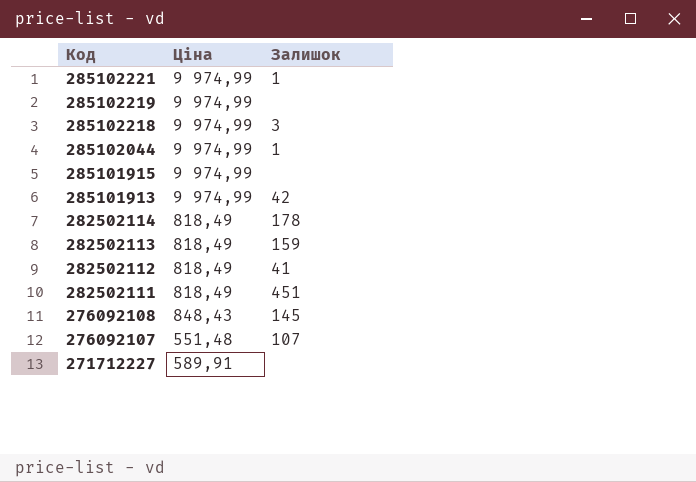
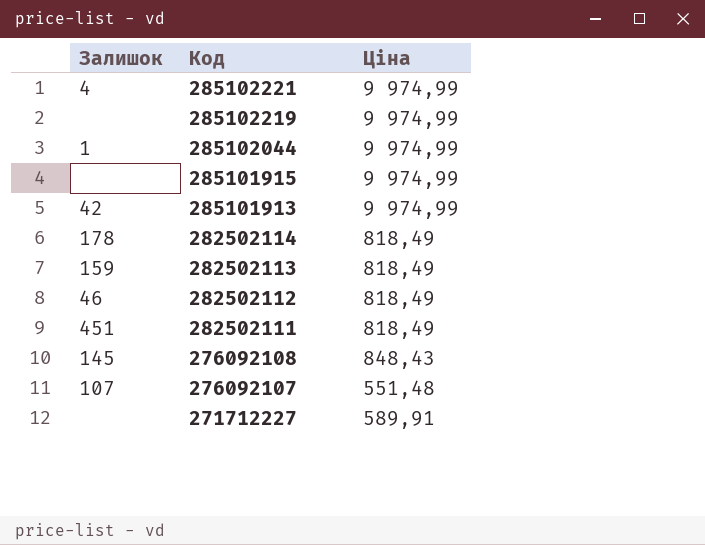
column Залишок | position: 3 -> 1
row 285102218: 9 974,99 | 3 -> none
285102221 | Залишок: 1 -> 4
282502112 | Залишок: 41 -> 46

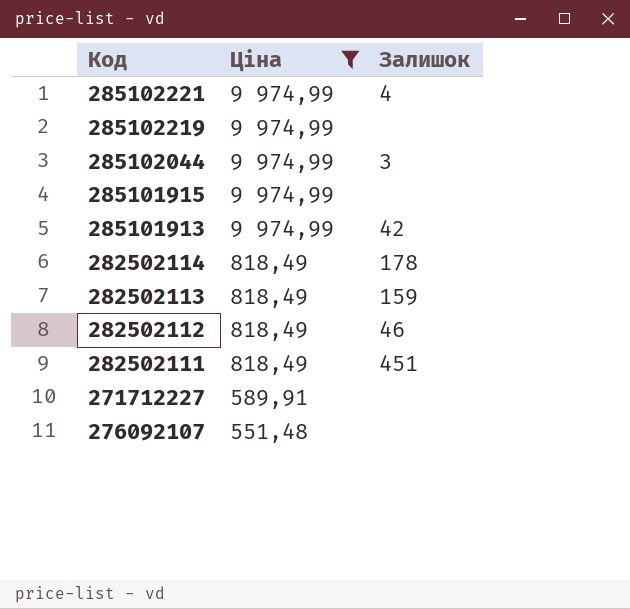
filter: none -> Ціна != 848,43
row order: Код descending -> Ціна descending
column Залишок | position: 1 -> 3
285102044 | Залишок: 1 -> 3
276092107 | Залишок: 107 -> none

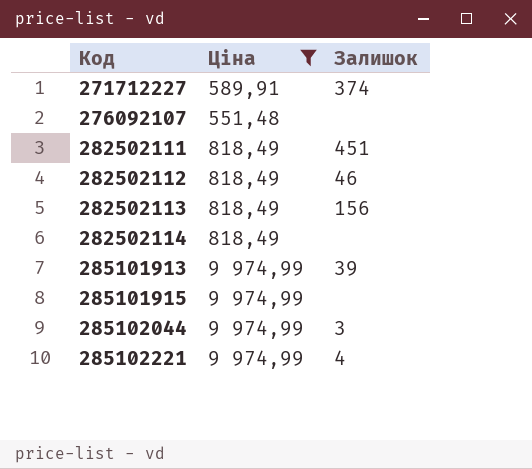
row order: Ціна descending -> Код ascending
row 285102219: 9 974,99 | none -> none
271712227 | Залишок: none -> 374
282502113 | Залишок: 159 -> 156
282502114 | Залишок: 178 -> none
285101913 | Залишок: 42 -> 39

